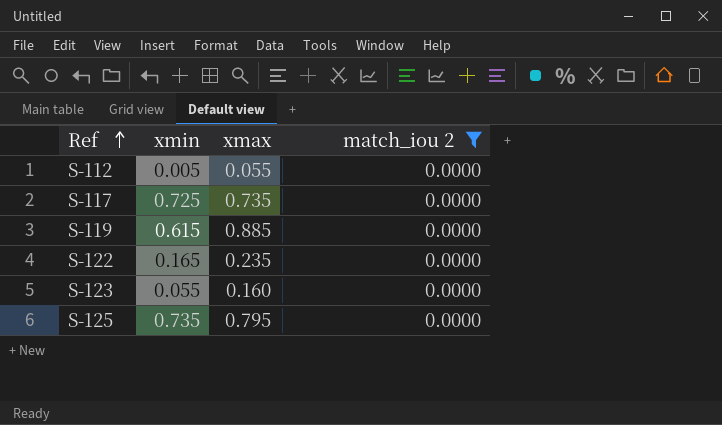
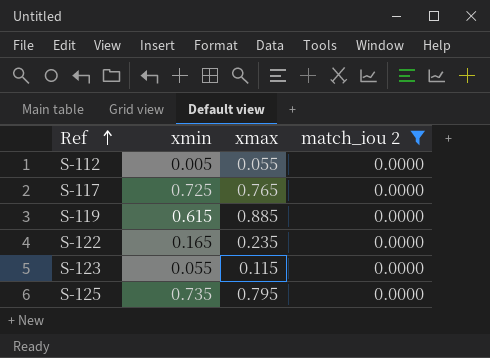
S-117 | xmax: 0.735 -> 0.765
S-123 | xmax: 0.160 -> 0.115

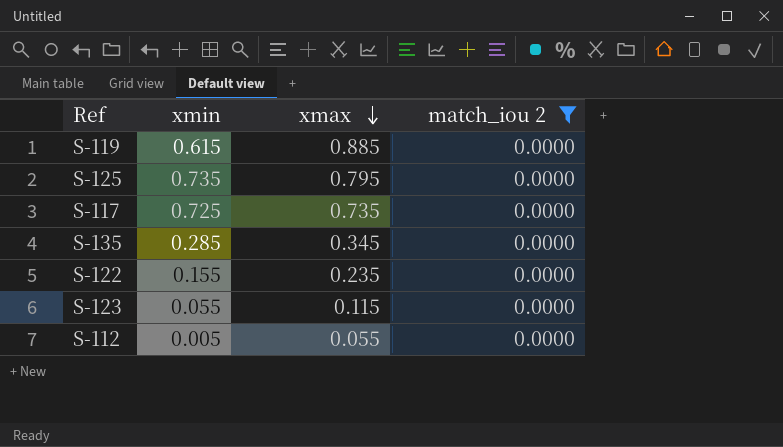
row order: Ref ascending -> xmax descending
S-117 | xmax: 0.765 -> 0.735
row S-135: none -> 0.285 | 0.345 | 0.0000
S-122 | xmin: 0.165 -> 0.155

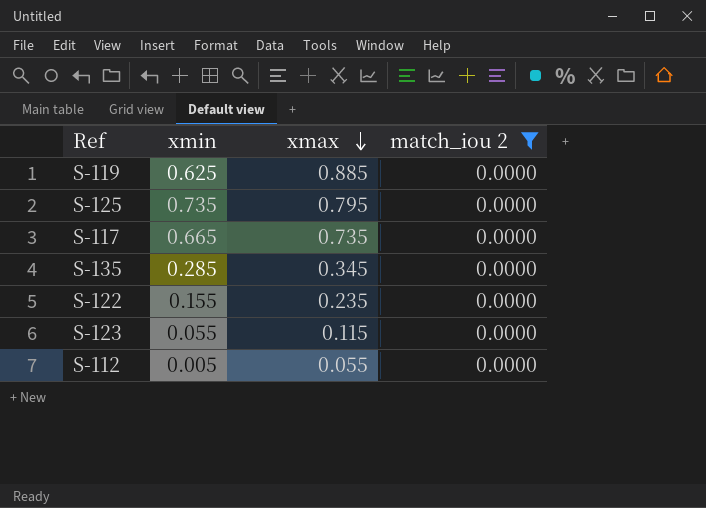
S-119 | xmin: 0.615 -> 0.625
S-117 | xmin: 0.725 -> 0.665

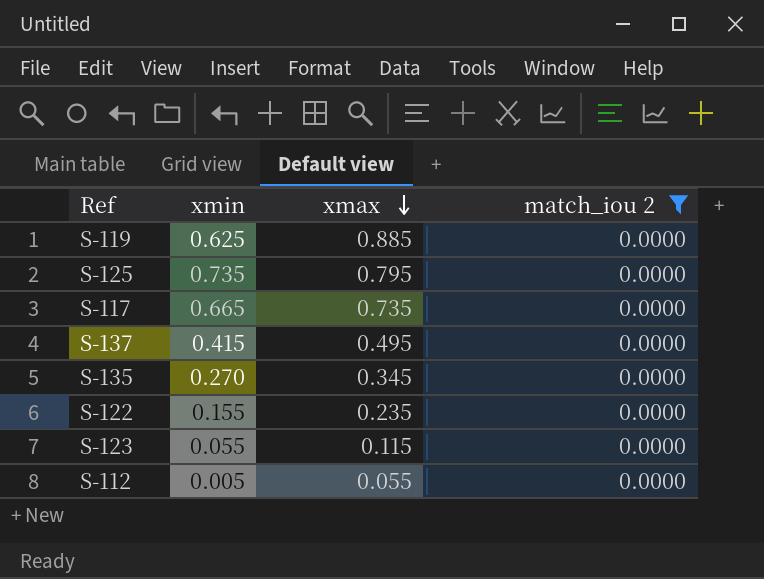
row S-137: none -> 0.415 | 0.495 | 0.0000
S-135 | xmin: 0.285 -> 0.270

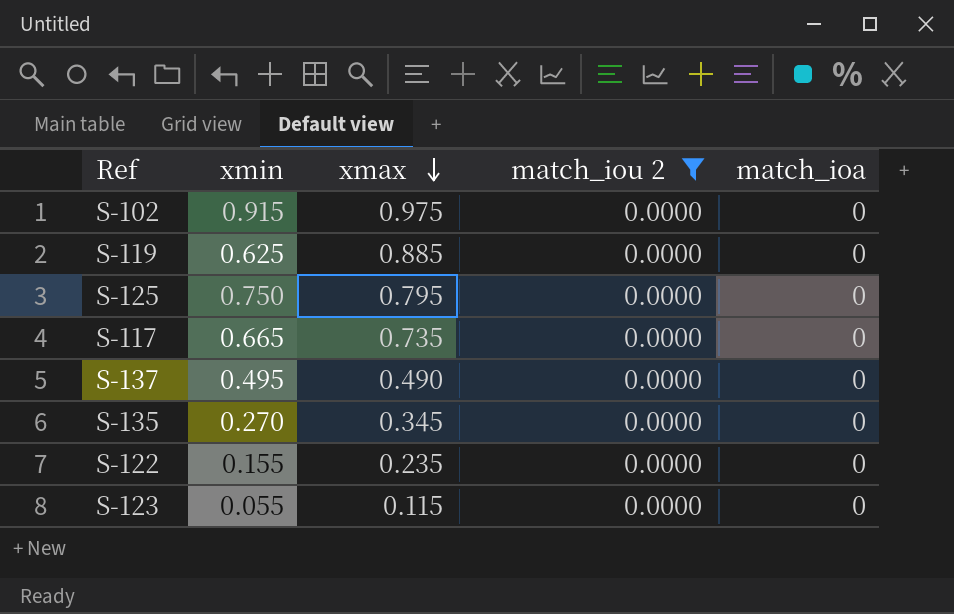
column match_ioa | position: none -> 5
row S-112: 0.005 | 0.055 | 0.0000 -> none
row S-102: none -> 0.915 | 0.975 | 0.0000 | 0
S-125 | xmin: 0.735 -> 0.750
S-137 | xmin: 0.415 -> 0.495
S-137 | xmax: 0.495 -> 0.490

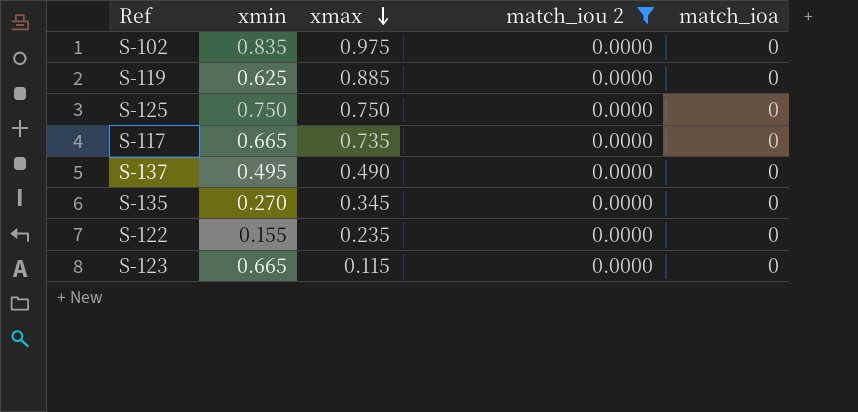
S-102 | xmin: 0.915 -> 0.835
S-125 | xmax: 0.795 -> 0.750
S-123 | xmin: 0.055 -> 0.665

